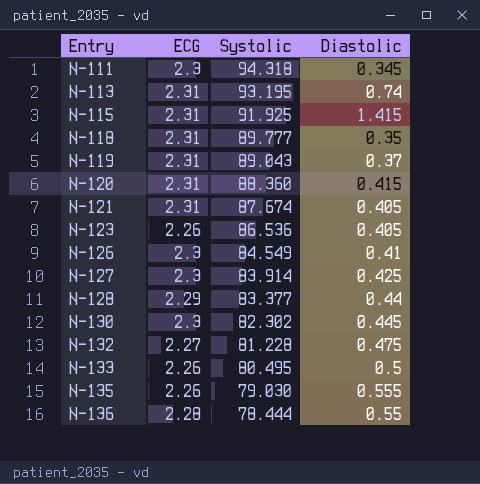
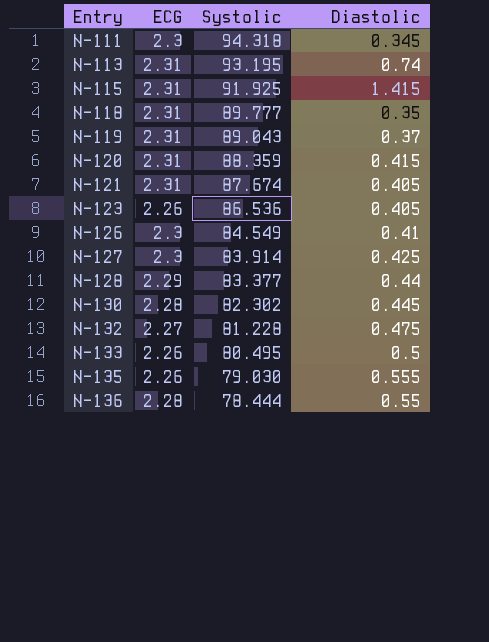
N-120 | Systolic: 88.360 -> 88.359
N-130 | ECG: 2.3 -> 2.28

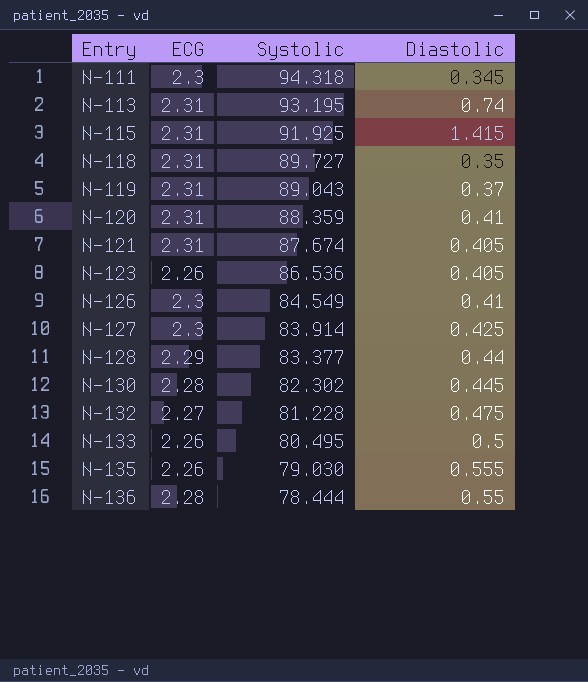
N-118 | Systolic: 89.777 -> 89.727
N-120 | Diastolic: 0.415 -> 0.41

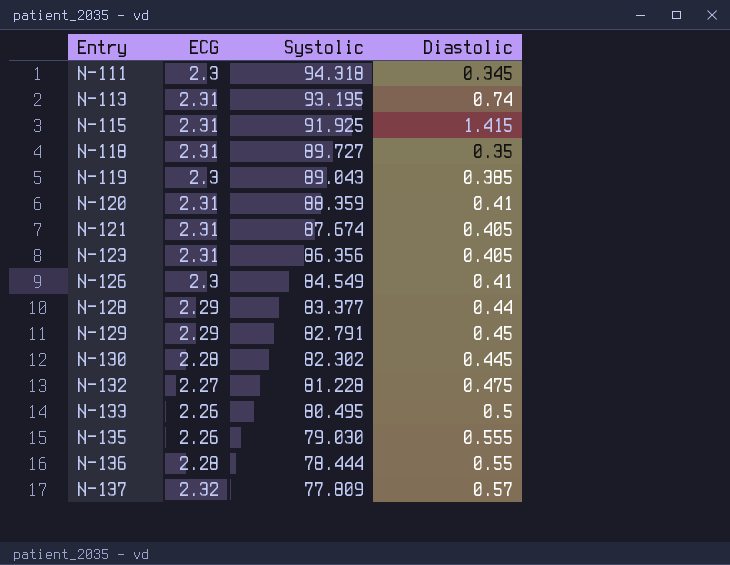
row N-127: 2.3 | 83.914 | 0.425 -> none
N-119 | ECG: 2.31 -> 2.3
N-119 | Diastolic: 0.37 -> 0.385
N-123 | ECG: 2.26 -> 2.31
N-123 | Systolic: 86.536 -> 86.356
row N-129: none -> 2.29 | 82.791 | 0.45
row N-137: none -> 2.32 | 77.809 | 0.57

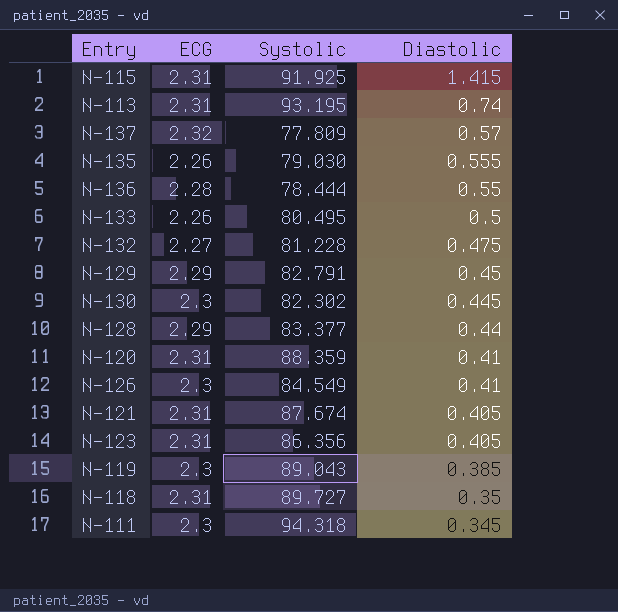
row order: Entry ascending -> Diastolic descending
N-130 | ECG: 2.28 -> 2.3

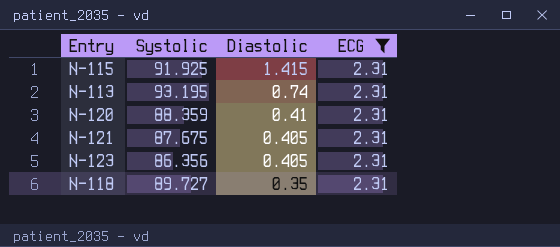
filter: none -> ECG = 2.31
column ECG | position: 2 -> 4
N-121 | Systolic: 87.674 -> 87.675

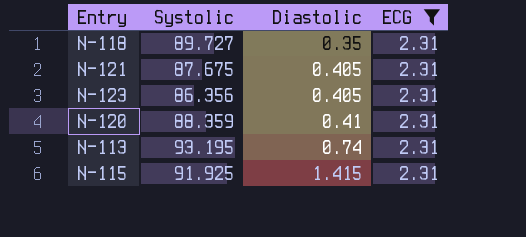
row order: Diastolic descending -> Diastolic ascending

